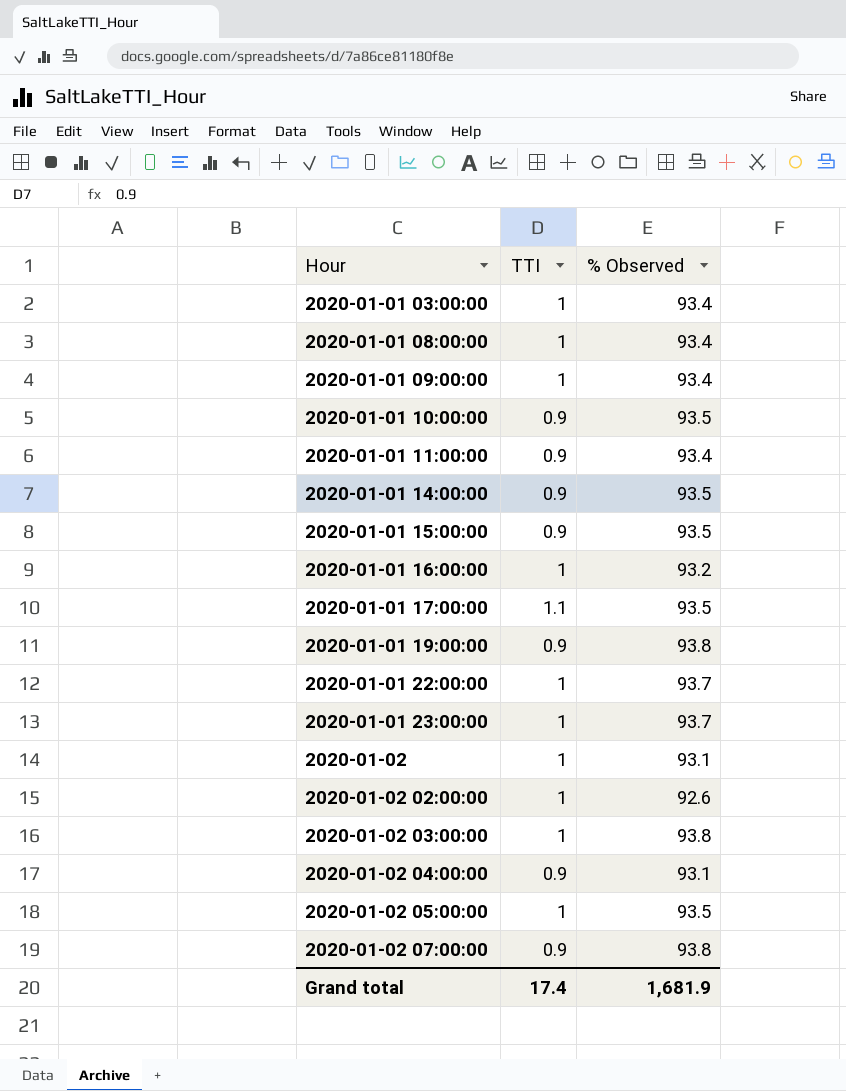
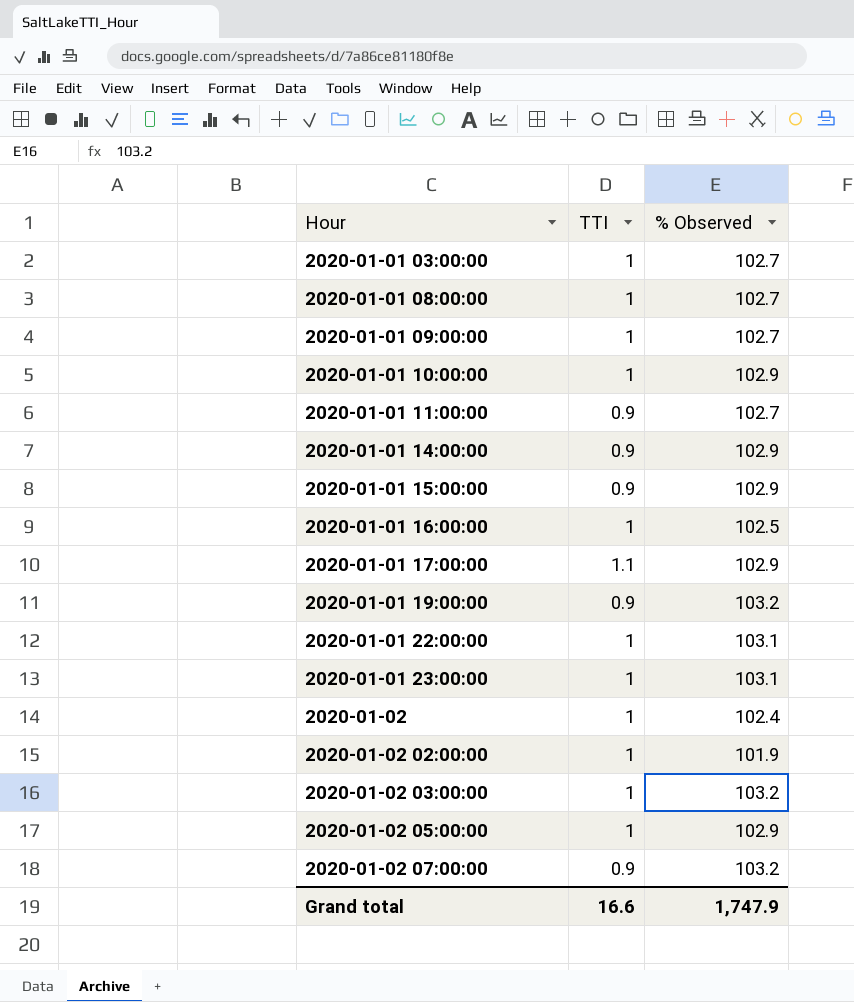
row 2020-01-02 04:00:00: 0.9 | 93.1 -> none
2020-01-01 03:00:00 | % Observed: 93.4 -> 102.7
2020-01-01 08:00:00 | % Observed: 93.4 -> 102.7
2020-01-01 09:00:00 | % Observed: 93.4 -> 102.7
2020-01-01 10:00:00 | TTI: 0.9 -> 1
2020-01-01 10:00:00 | % Observed: 93.5 -> 102.9
2020-01-01 11:00:00 | % Observed: 93.4 -> 102.7
2020-01-01 14:00:00 | % Observed: 93.5 -> 102.9
2020-01-01 15:00:00 | % Observed: 93.5 -> 102.9
2020-01-01 16:00:00 | % Observed: 93.2 -> 102.5
2020-01-01 17:00:00 | % Observed: 93.5 -> 102.9
2020-01-01 19:00:00 | % Observed: 93.8 -> 103.2
2020-01-01 22:00:00 | % Observed: 93.7 -> 103.1
2020-01-01 23:00:00 | % Observed: 93.7 -> 103.1
2020-01-02 | % Observed: 93.1 -> 102.4
2020-01-02 02:00:00 | % Observed: 92.6 -> 101.9
2020-01-02 03:00:00 | % Observed: 93.8 -> 103.2
2020-01-02 05:00:00 | % Observed: 93.5 -> 102.9
2020-01-02 07:00:00 | % Observed: 93.8 -> 103.2
Grand total | TTI: 17.4 -> 16.6
Grand total | % Observed: 1,681.9 -> 1,747.9

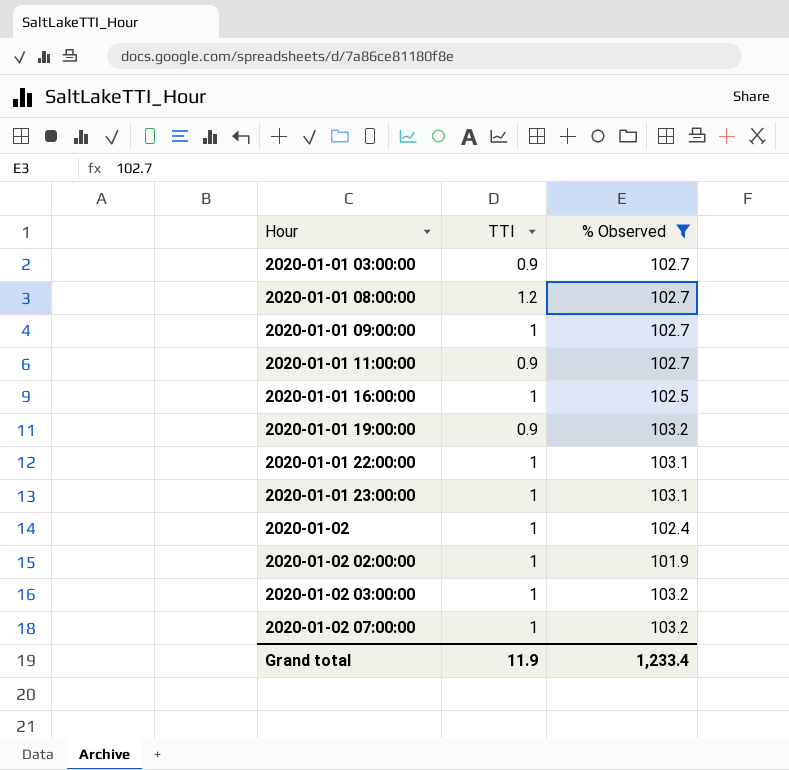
filter: none -> % Observed != 102.9
2020-01-01 03:00:00 | TTI: 1 -> 0.9
2020-01-01 08:00:00 | TTI: 1 -> 1.2
2020-01-02 07:00:00 | TTI: 0.9 -> 1
Grand total | TTI: 16.6 -> 11.9
Grand total | % Observed: 1,747.9 -> 1,233.4

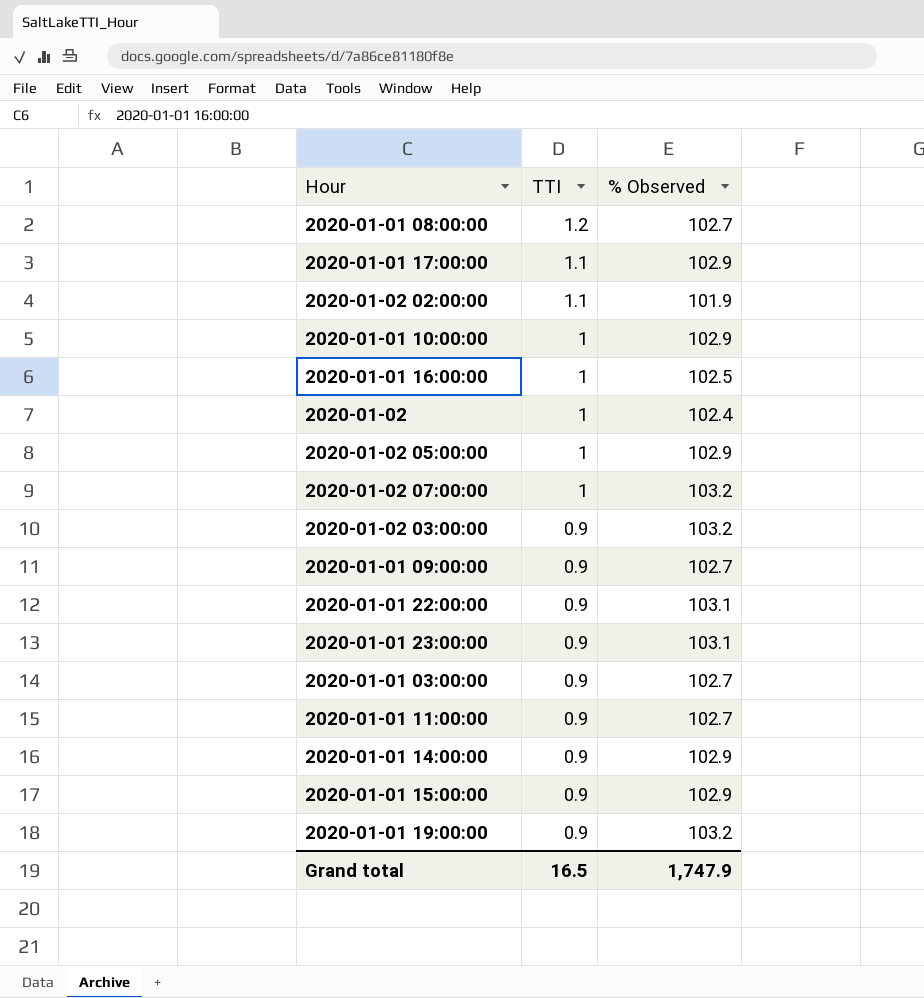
filter: % Observed != 102.9 -> none
row order: Hour ascending -> TTI descending
2020-01-02 02:00:00 | TTI: 1 -> 1.1
2020-01-02 03:00:00 | TTI: 1 -> 0.9
2020-01-01 09:00:00 | TTI: 1 -> 0.9
2020-01-01 22:00:00 | TTI: 1 -> 0.9
2020-01-01 23:00:00 | TTI: 1 -> 0.9
Grand total | TTI: 11.9 -> 16.5
Grand total | % Observed: 1,233.4 -> 1,747.9

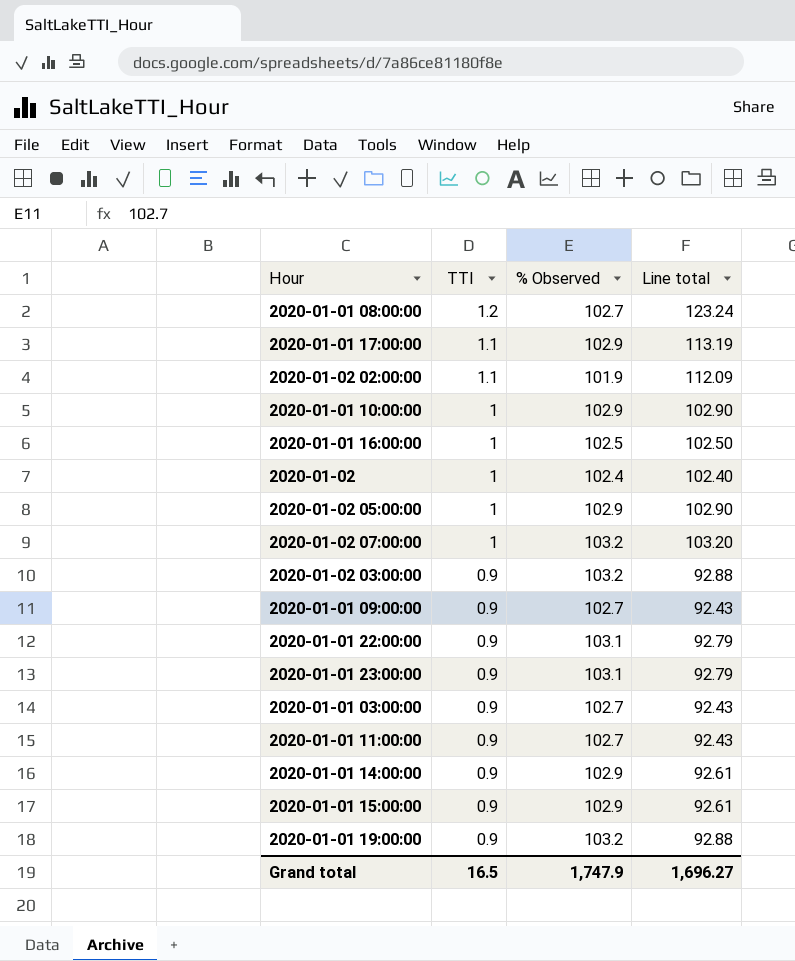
column Line total | formula: none -> [TTI] * [% Observed]

